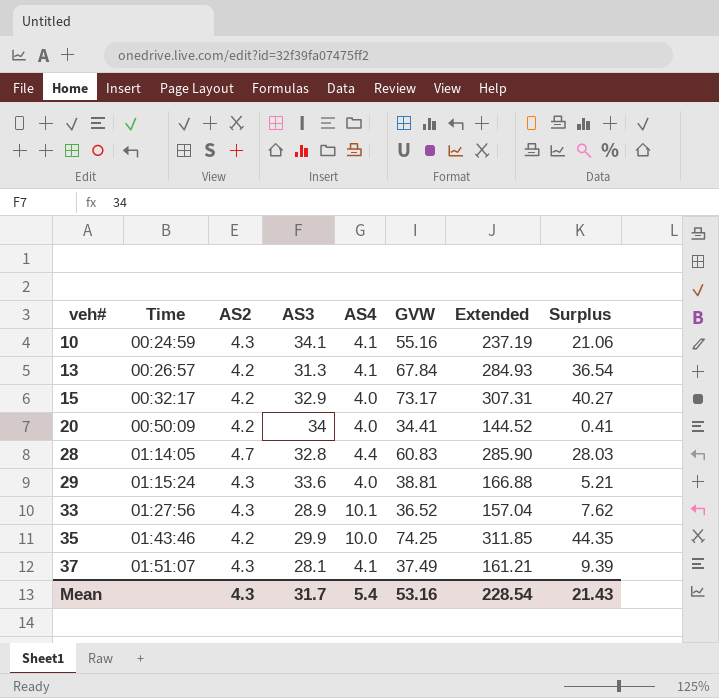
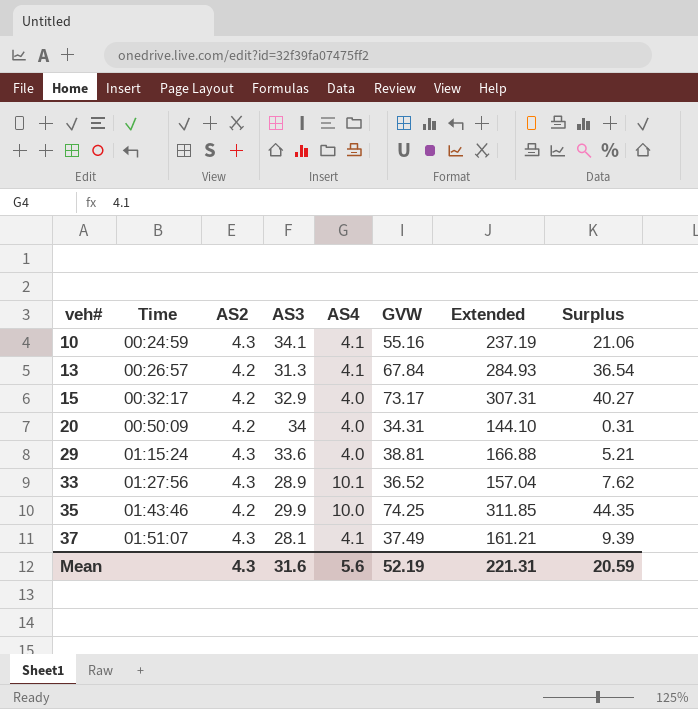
row 28: 01:14:05 | 4.7 | 32.8 | 4.4 | 60.83 | 285.90 | 28.03 -> none
20 | GVW: 34.41 -> 34.31
20 | Extended: 144.52 -> 144.10
20 | Surplus: 0.41 -> 0.31
Mean | AS3: 31.7 -> 31.6
Mean | AS4: 5.4 -> 5.6
Mean | GVW: 53.16 -> 52.19
Mean | Extended: 228.54 -> 221.31
Mean | Surplus: 21.43 -> 20.59

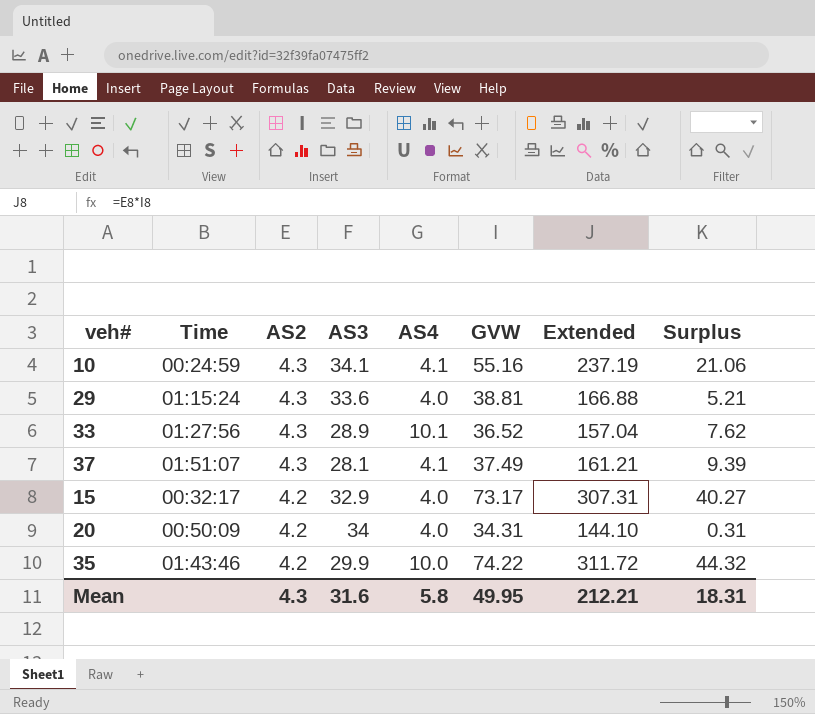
row order: veh# ascending -> AS2 descending
row 13: 00:26:57 | 4.2 | 31.3 | 4.1 | 67.84 | 284.93 | 36.54 -> none
35 | GVW: 74.25 -> 74.22
35 | Extended: 311.85 -> 311.72
35 | Surplus: 44.35 -> 44.32
Mean | AS4: 5.6 -> 5.8
Mean | GVW: 52.19 -> 49.95
Mean | Extended: 221.31 -> 212.21
Mean | Surplus: 20.59 -> 18.31

